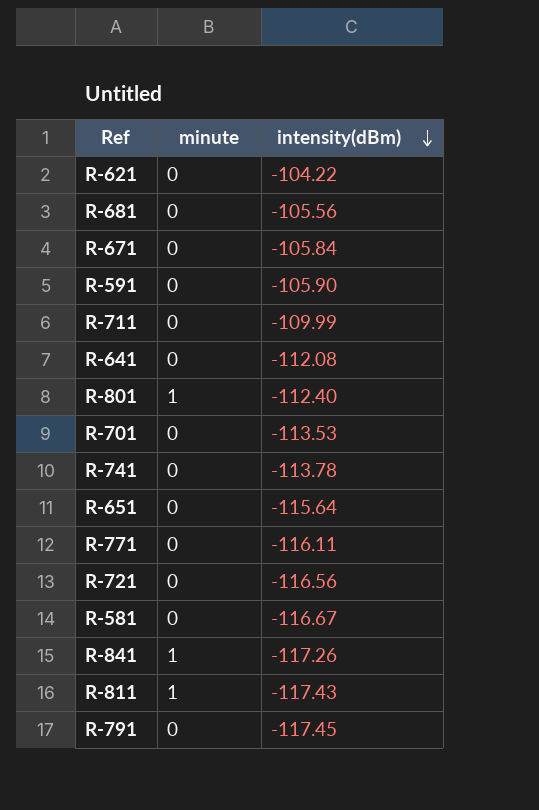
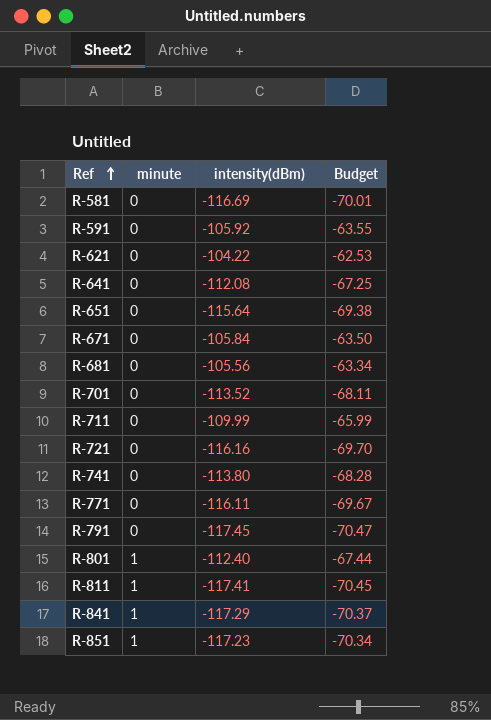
row order: intensity(dBm) descending -> Ref ascending
column Budget | formula: none -> [intensity(dBm)] * 0.6
R-581 | intensity(dBm): -116.67 -> -116.69
R-591 | intensity(dBm): -105.90 -> -105.92
R-701 | intensity(dBm): -113.53 -> -113.52
R-721 | intensity(dBm): -116.56 -> -116.16
R-741 | intensity(dBm): -113.78 -> -113.80
R-811 | intensity(dBm): -117.43 -> -117.41
R-841 | intensity(dBm): -117.26 -> -117.29
row R-851: none -> 1 | -117.23 | -70.34

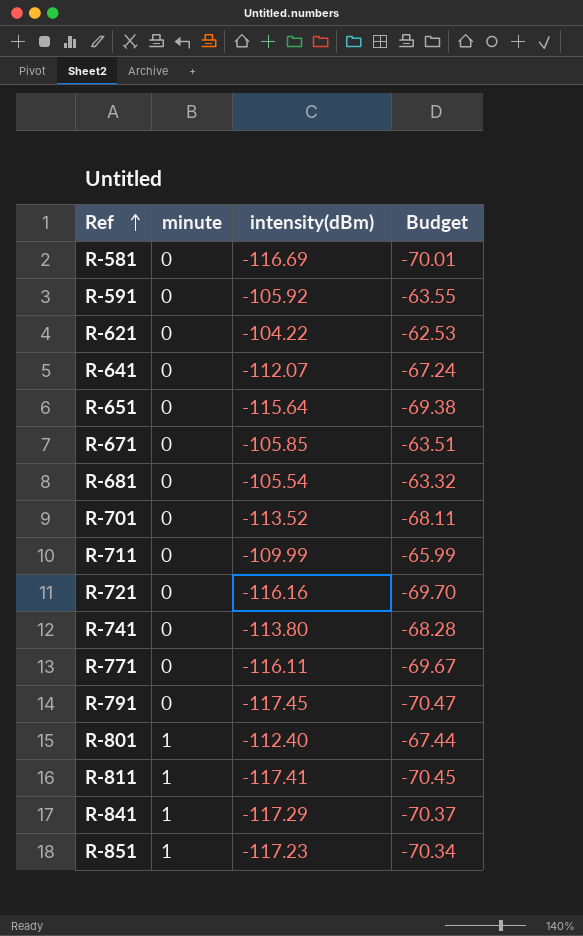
R-641 | intensity(dBm): -112.08 -> -112.07
R-641 | Budget: -67.25 -> -67.24
R-671 | intensity(dBm): -105.84 -> -105.85
R-671 | Budget: -63.50 -> -63.51
R-681 | intensity(dBm): -105.56 -> -105.54
R-681 | Budget: -63.34 -> -63.32

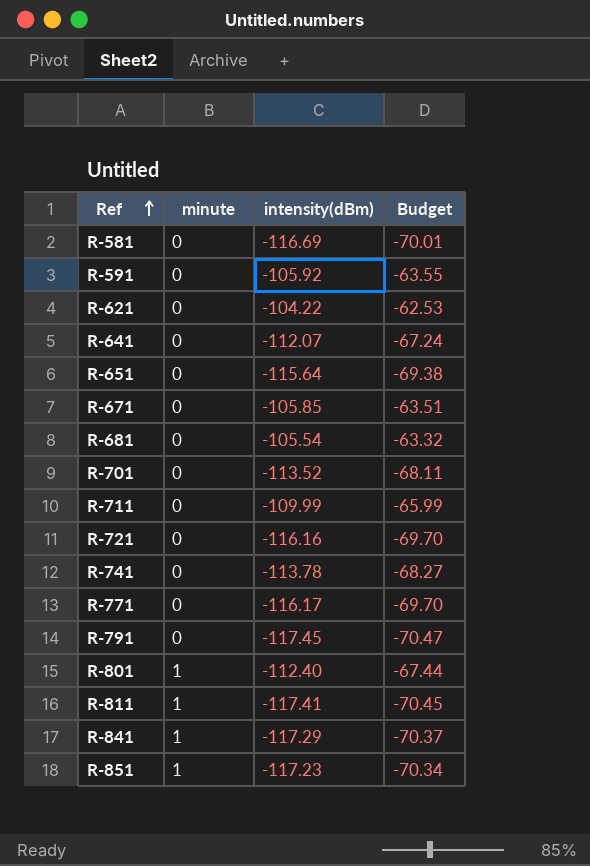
R-741 | intensity(dBm): -113.80 -> -113.78
R-741 | Budget: -68.28 -> -68.27
R-771 | intensity(dBm): -116.11 -> -116.17
R-771 | Budget: -69.67 -> -69.70

